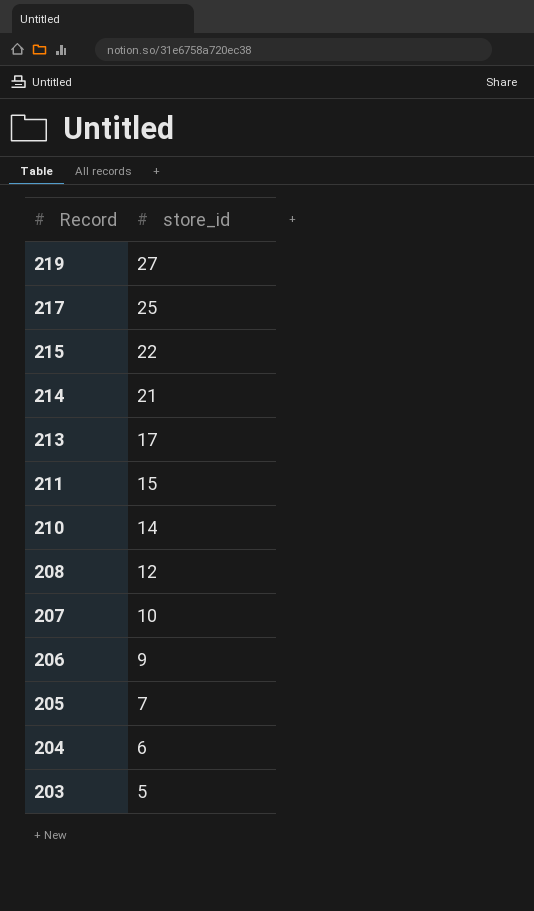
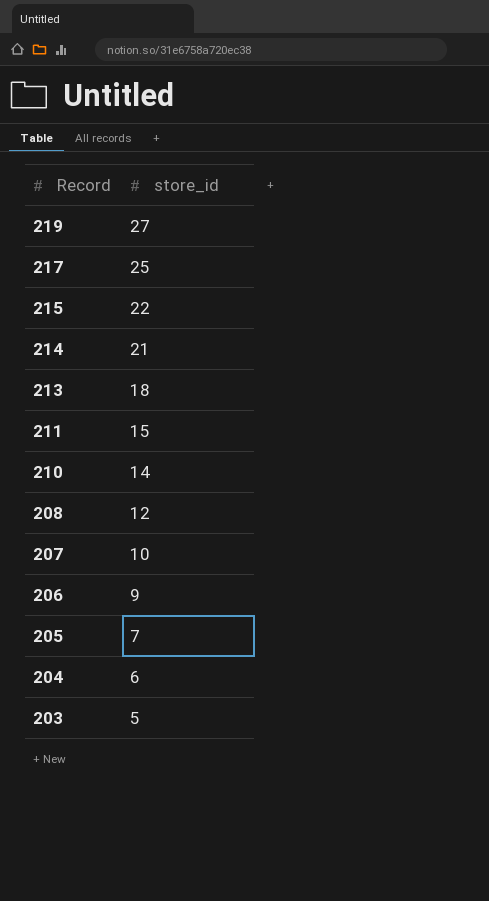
213 | store_id: 17 -> 18

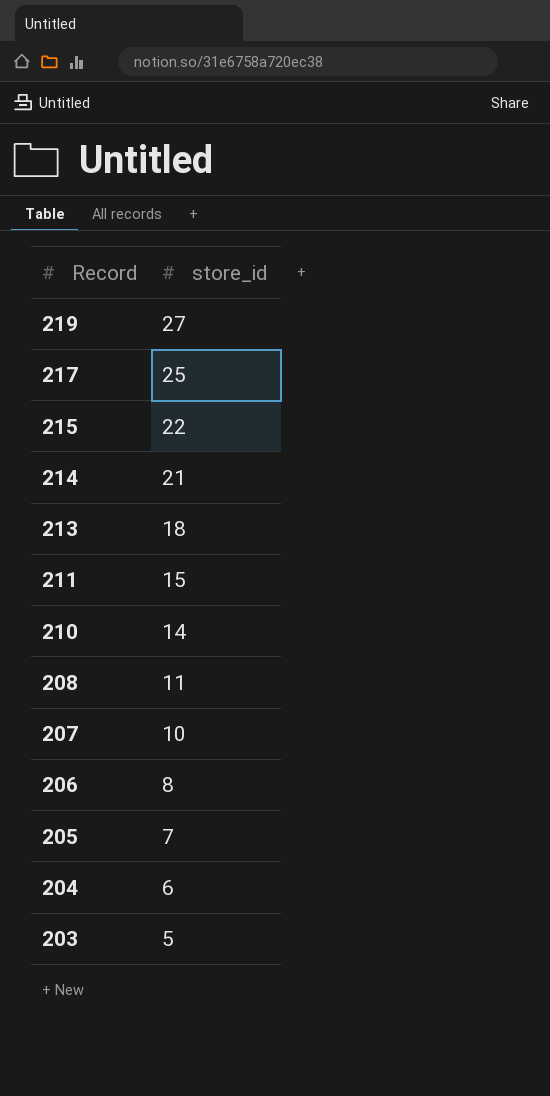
208 | store_id: 12 -> 11
206 | store_id: 9 -> 8

